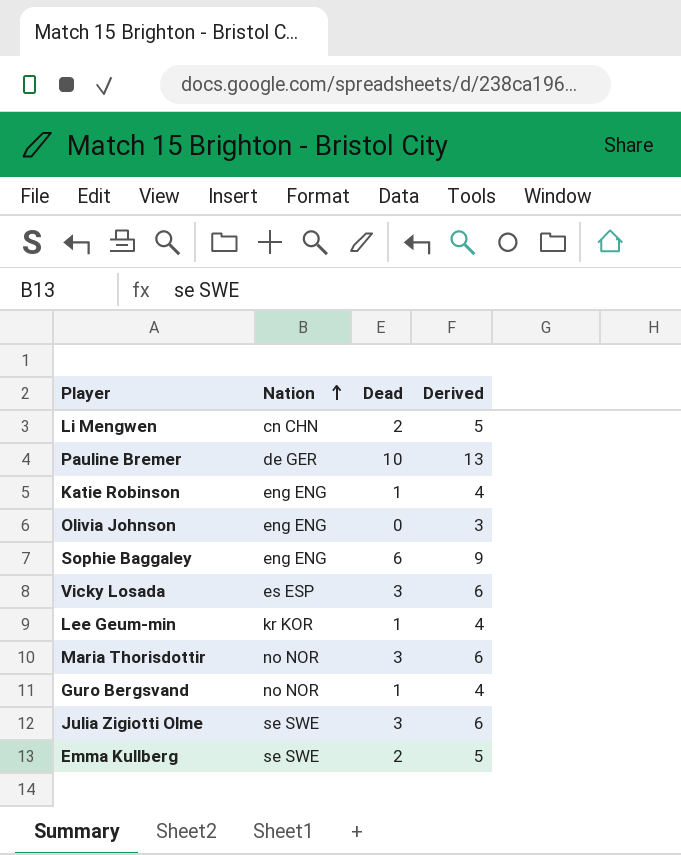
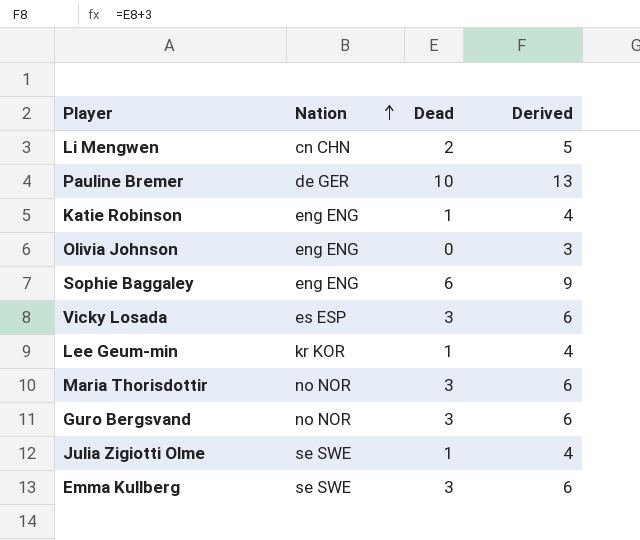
Guro Bergsvand | Dead: 1 -> 3
Guro Bergsvand | Derived: 4 -> 6
Julia Zigiotti Olme | Dead: 3 -> 1
Julia Zigiotti Olme | Derived: 6 -> 4
Emma Kullberg | Dead: 2 -> 3
Emma Kullberg | Derived: 5 -> 6

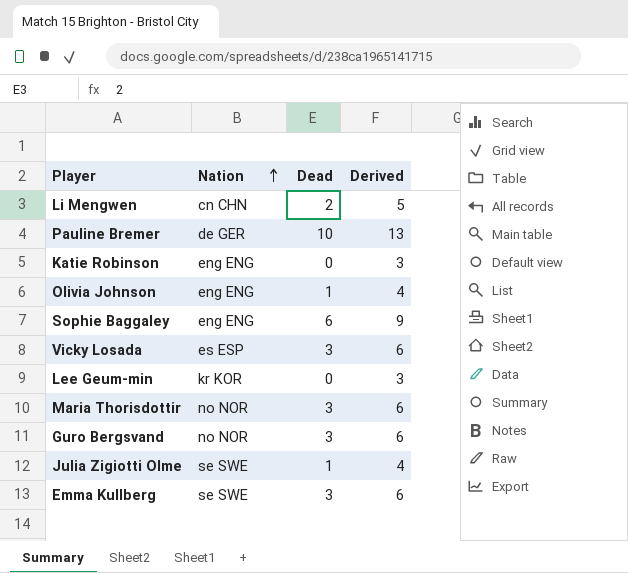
Katie Robinson | Dead: 1 -> 0
Katie Robinson | Derived: 4 -> 3
Olivia Johnson | Dead: 0 -> 1
Olivia Johnson | Derived: 3 -> 4
Lee Geum-min | Dead: 1 -> 0
Lee Geum-min | Derived: 4 -> 3

